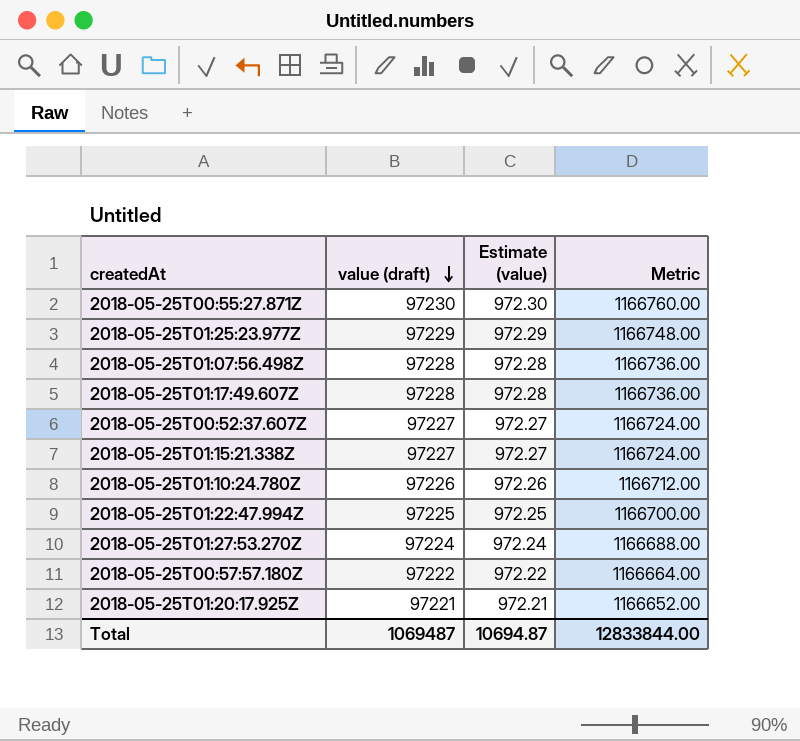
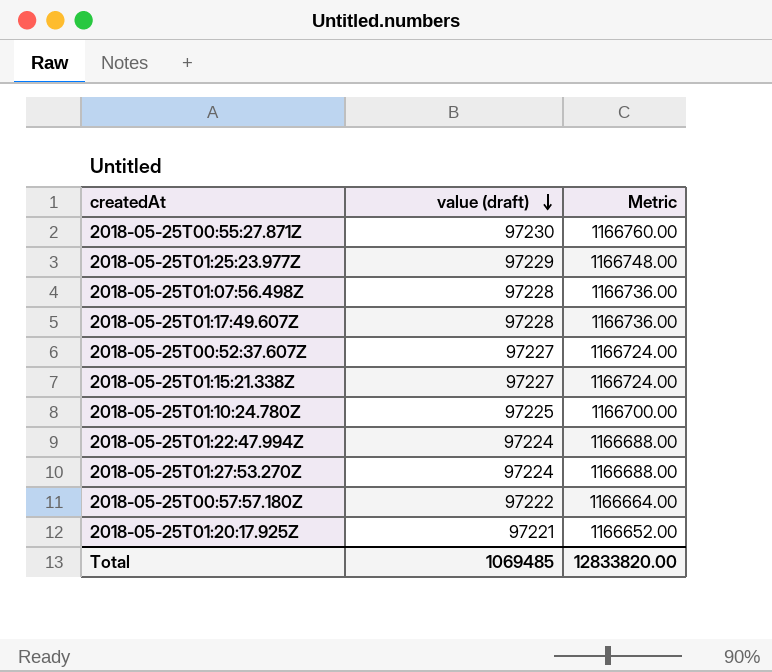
column Estimate (value) | formula: [value (draft)] * 0.01 -> none
2018-05-25T01:10:24.780Z | value (draft): 97226 -> 97225
2018-05-25T01:10:24.780Z | Metric: 1166712.00 -> 1166700.00
2018-05-25T01:22:47.994Z | value (draft): 97225 -> 97224
2018-05-25T01:22:47.994Z | Metric: 1166700.00 -> 1166688.00
Total | value (draft): 1069487 -> 1069485
Total | Metric: 12833844.00 -> 12833820.00

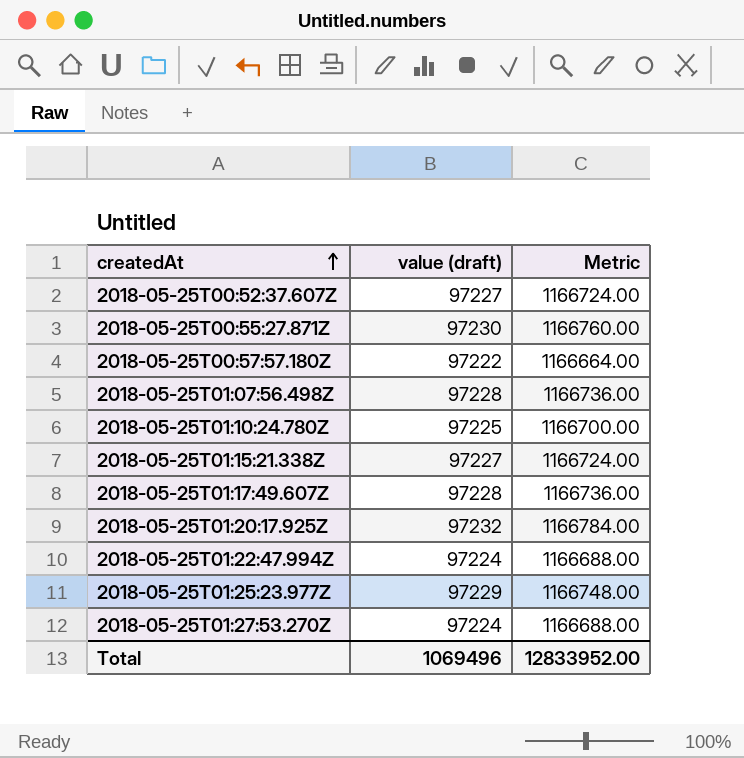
row order: value (draft) descending -> createdAt ascending
2018-05-25T01:20:17.925Z | value (draft): 97221 -> 97232
2018-05-25T01:20:17.925Z | Metric: 1166652.00 -> 1166784.00
Total | value (draft): 1069485 -> 1069496
Total | Metric: 12833820.00 -> 12833952.00

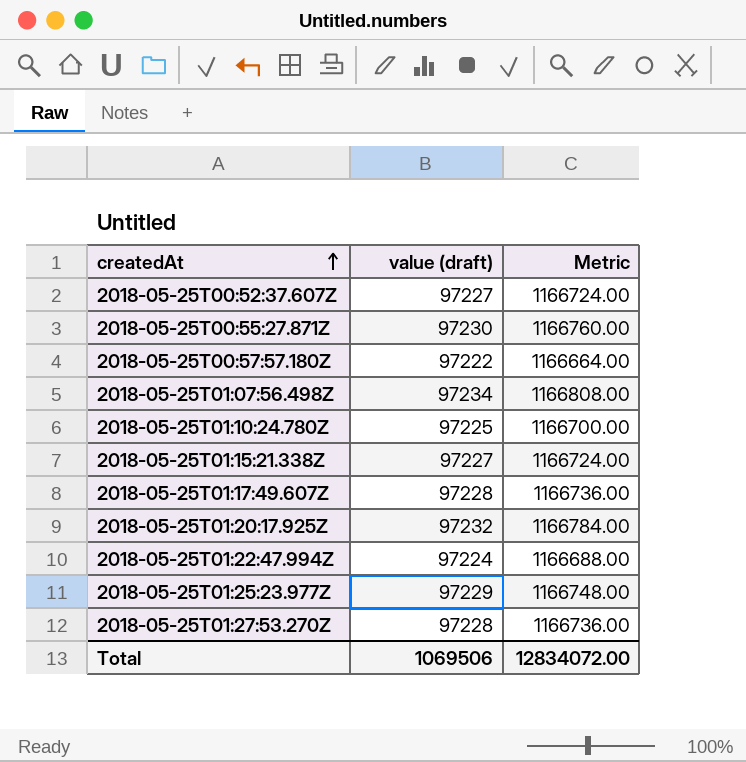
2018-05-25T01:07:56.498Z | value (draft): 97228 -> 97234
2018-05-25T01:07:56.498Z | Metric: 1166736.00 -> 1166808.00
2018-05-25T01:27:53.270Z | value (draft): 97224 -> 97228
2018-05-25T01:27:53.270Z | Metric: 1166688.00 -> 1166736.00
Total | value (draft): 1069496 -> 1069506
Total | Metric: 12833952.00 -> 12834072.00

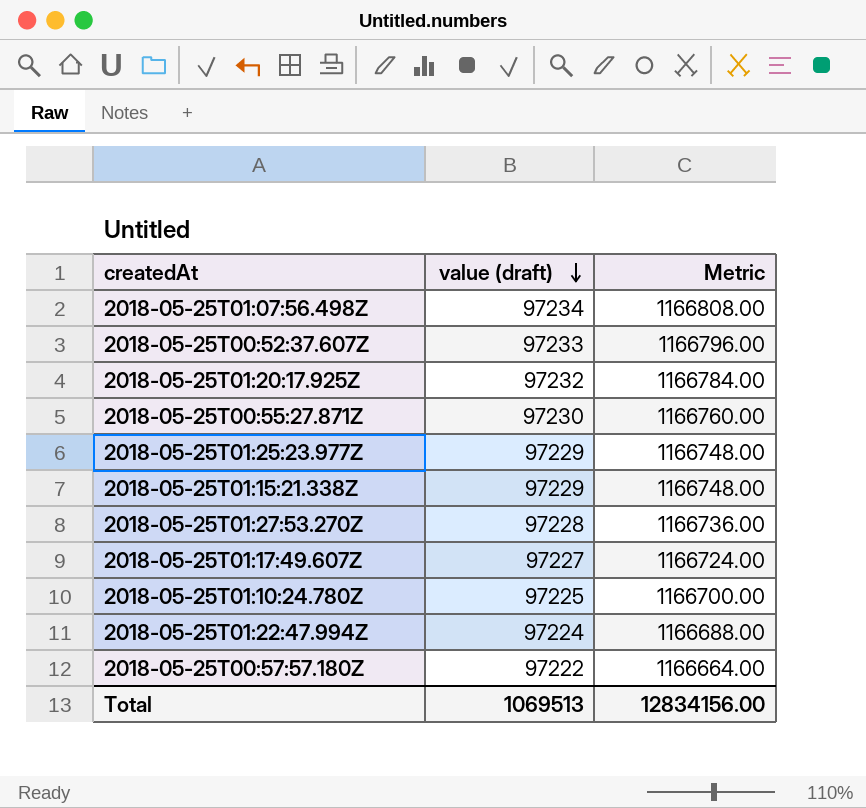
row order: createdAt ascending -> value (draft) descending
2018-05-25T00:52:37.607Z | value (draft): 97227 -> 97233
2018-05-25T00:52:37.607Z | Metric: 1166724.00 -> 1166796.00
2018-05-25T01:15:21.338Z | value (draft): 97227 -> 97229
2018-05-25T01:15:21.338Z | Metric: 1166724.00 -> 1166748.00
2018-05-25T01:17:49.607Z | value (draft): 97228 -> 97227
2018-05-25T01:17:49.607Z | Metric: 1166736.00 -> 1166724.00
Total | value (draft): 1069506 -> 1069513
Total | Metric: 12834072.00 -> 12834156.00

